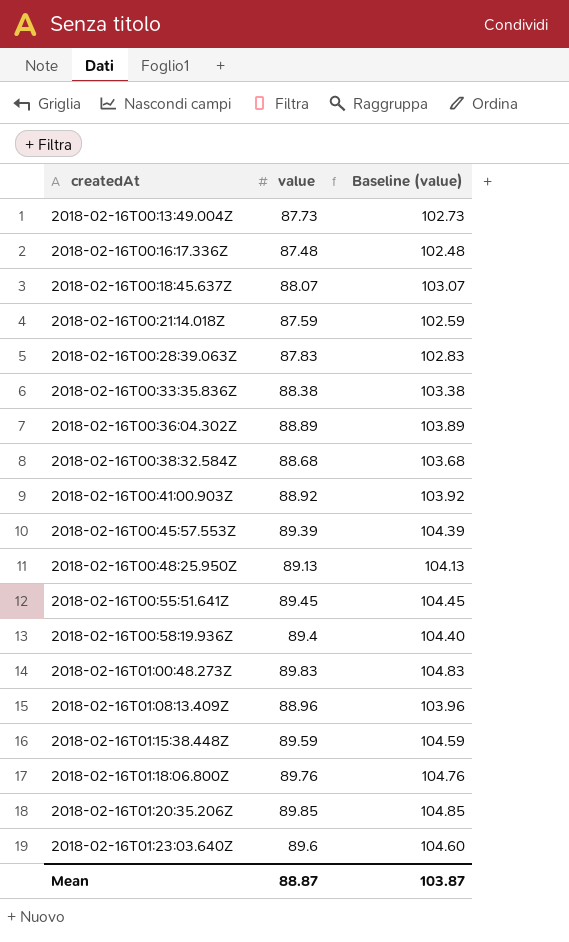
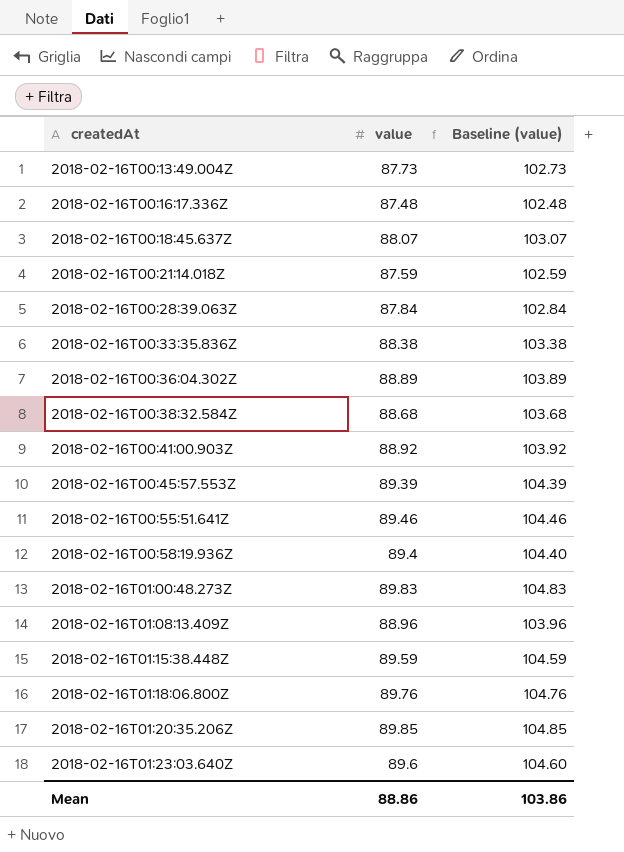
row 2018-02-16T00:48:25.950Z: 89.13 | 104.13 -> none
2018-02-16T00:28:39.063Z | value: 87.83 -> 87.84
2018-02-16T00:28:39.063Z | Baseline (value): 102.83 -> 102.84
2018-02-16T00:55:51.641Z | value: 89.45 -> 89.46
2018-02-16T00:55:51.641Z | Baseline (value): 104.45 -> 104.46
Mean | value: 88.87 -> 88.86
Mean | Baseline (value): 103.87 -> 103.86

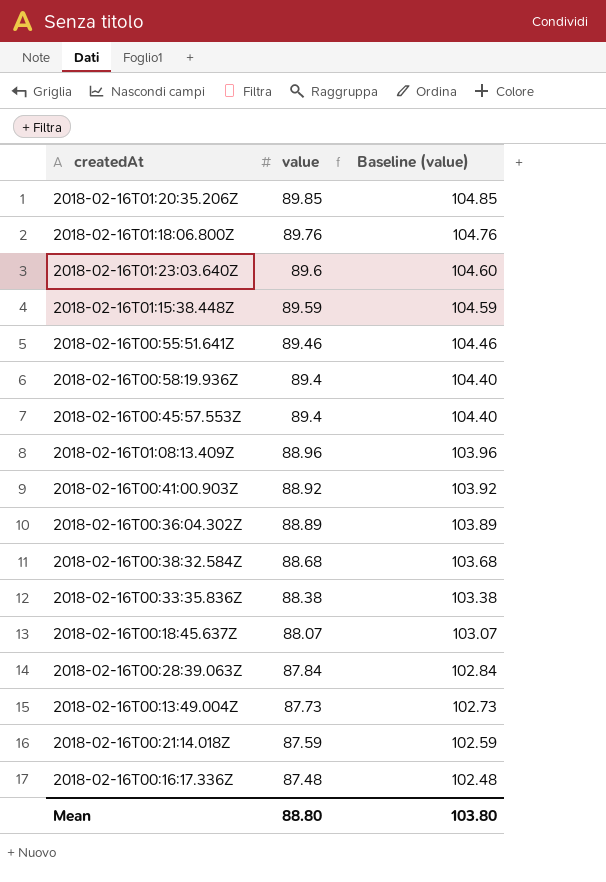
row order: createdAt ascending -> value descending
row 2018-02-16T01:00:48.273Z: 89.83 | 104.83 -> none
2018-02-16T00:45:57.553Z | value: 89.39 -> 89.4
2018-02-16T00:45:57.553Z | Baseline (value): 104.39 -> 104.40
Mean | value: 88.86 -> 88.80
Mean | Baseline (value): 103.86 -> 103.80

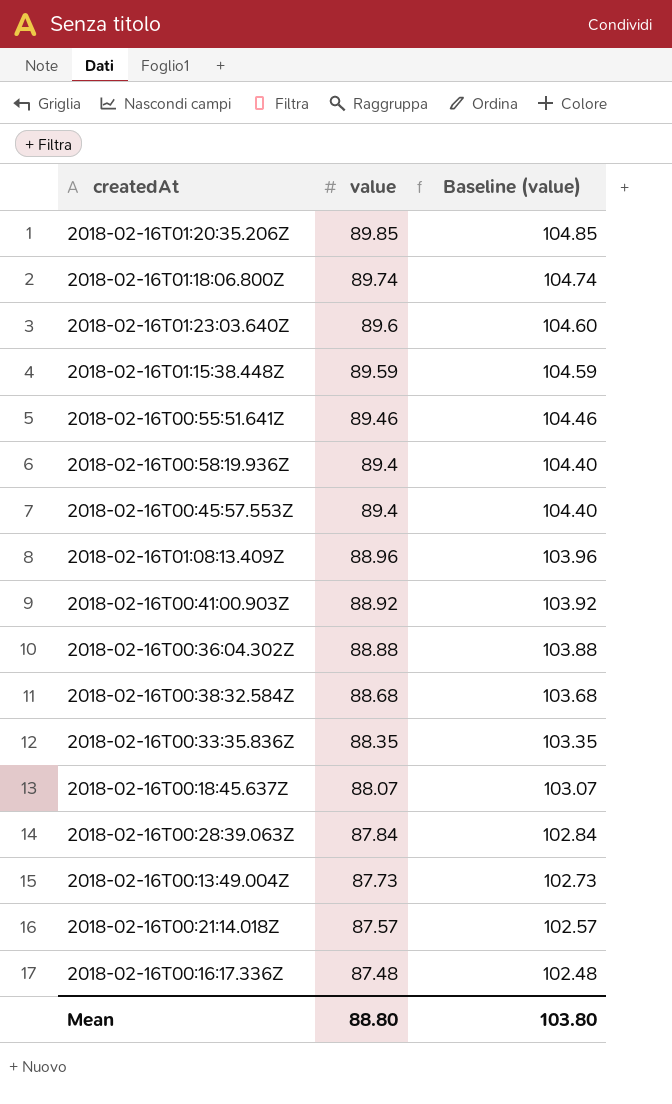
2018-02-16T01:18:06.800Z | value: 89.76 -> 89.74
2018-02-16T01:18:06.800Z | Baseline (value): 104.76 -> 104.74
2018-02-16T00:36:04.302Z | value: 88.89 -> 88.88
2018-02-16T00:36:04.302Z | Baseline (value): 103.89 -> 103.88
2018-02-16T00:33:35.836Z | value: 88.38 -> 88.35
2018-02-16T00:33:35.836Z | Baseline (value): 103.38 -> 103.35
2018-02-16T00:21:14.018Z | value: 87.59 -> 87.57
2018-02-16T00:21:14.018Z | Baseline (value): 102.59 -> 102.57

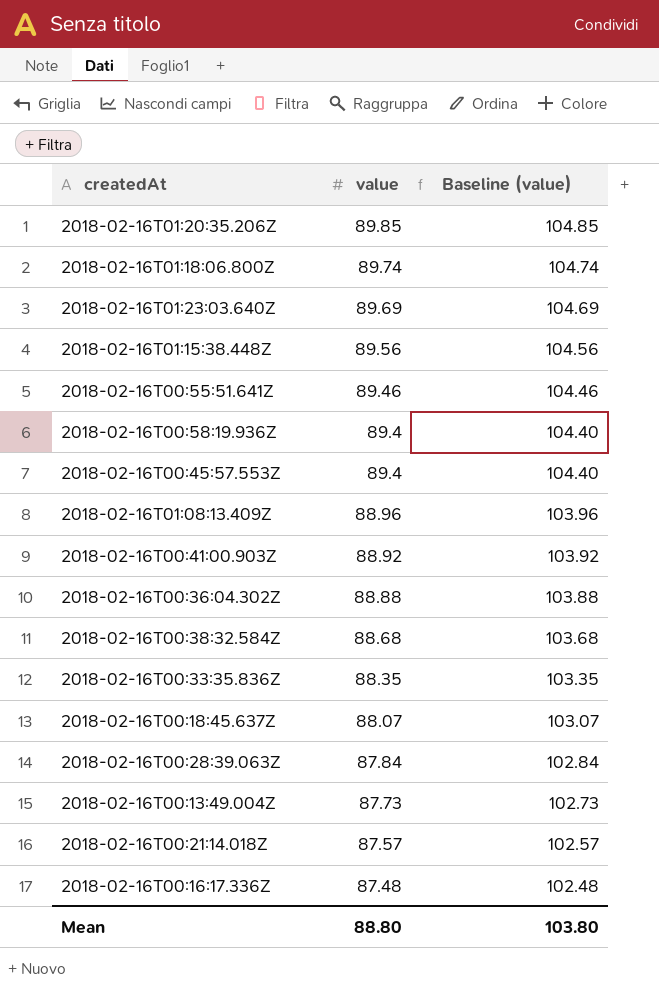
2018-02-16T01:23:03.640Z | value: 89.6 -> 89.69
2018-02-16T01:23:03.640Z | Baseline (value): 104.60 -> 104.69
2018-02-16T01:15:38.448Z | value: 89.59 -> 89.56
2018-02-16T01:15:38.448Z | Baseline (value): 104.59 -> 104.56

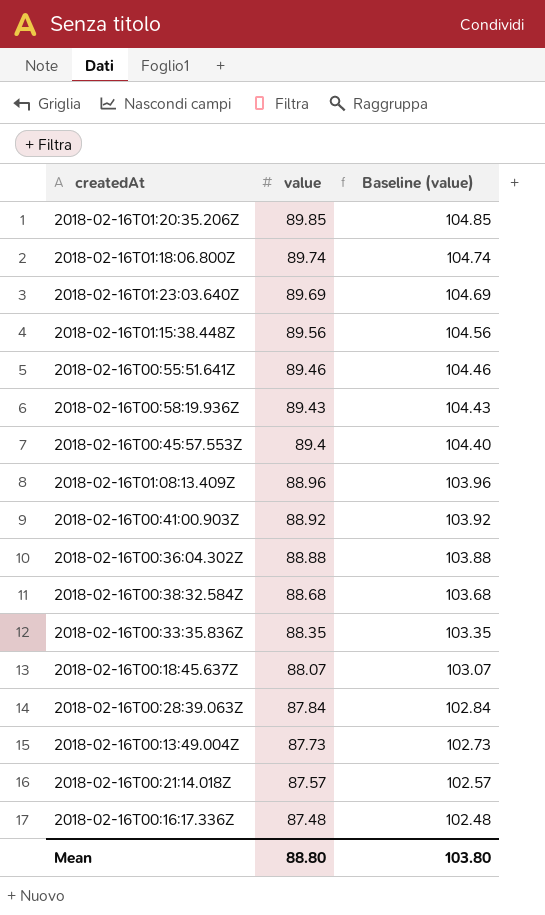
2018-02-16T00:58:19.936Z | value: 89.4 -> 89.43
2018-02-16T00:58:19.936Z | Baseline (value): 104.40 -> 104.43

